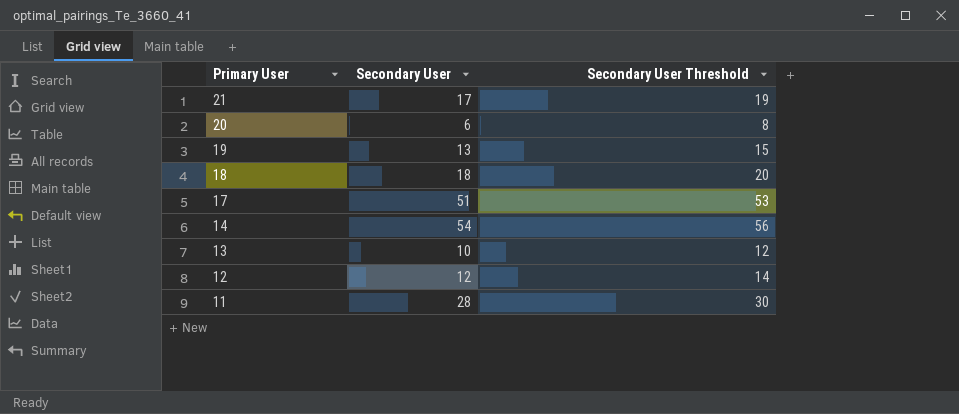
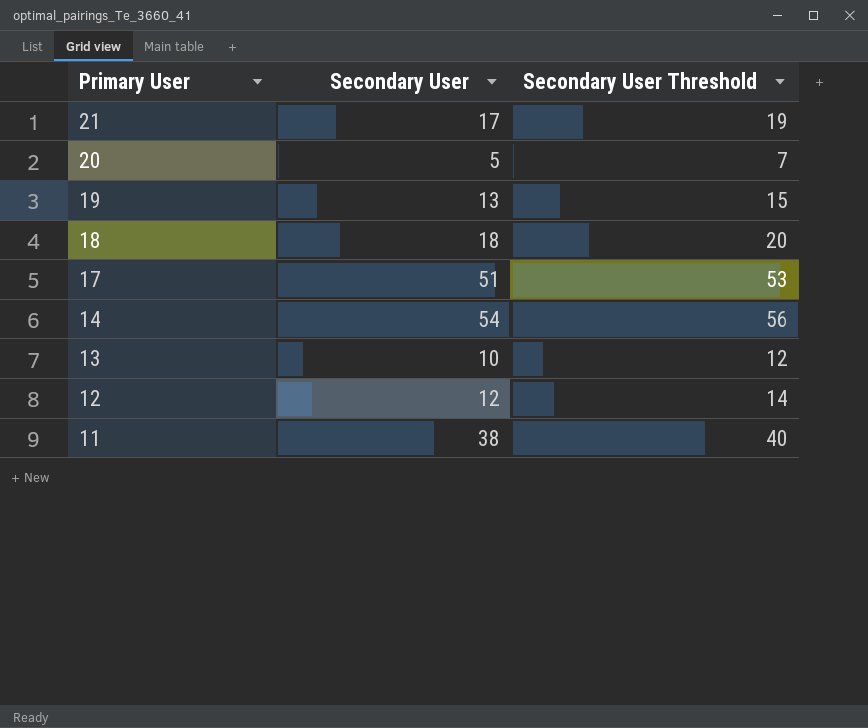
20 | Secondary User: 6 -> 5
20 | Secondary User Threshold: 8 -> 7
11 | Secondary User: 28 -> 38
11 | Secondary User Threshold: 30 -> 40

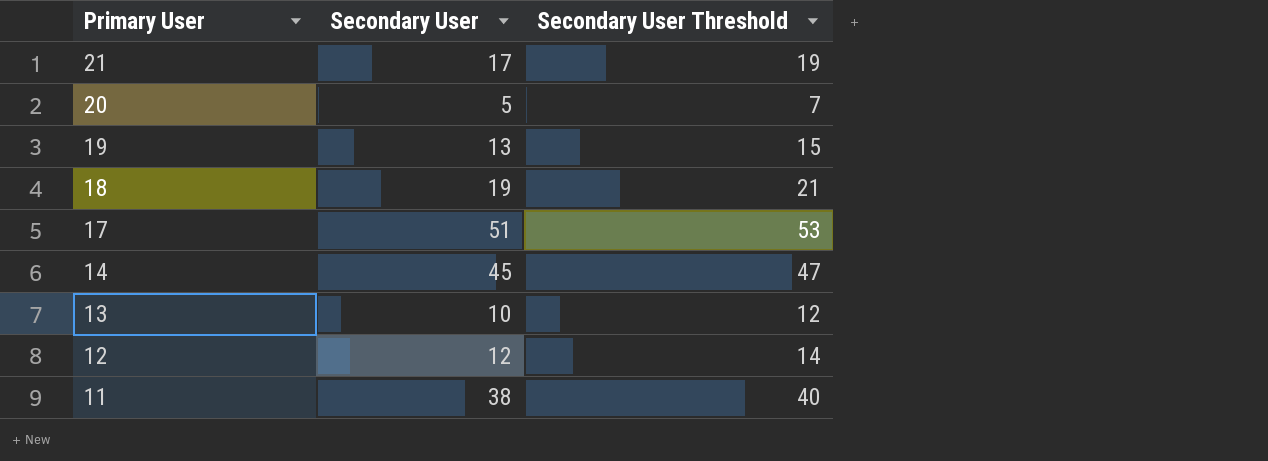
18 | Secondary User: 18 -> 19
18 | Secondary User Threshold: 20 -> 21
14 | Secondary User: 54 -> 45
14 | Secondary User Threshold: 56 -> 47

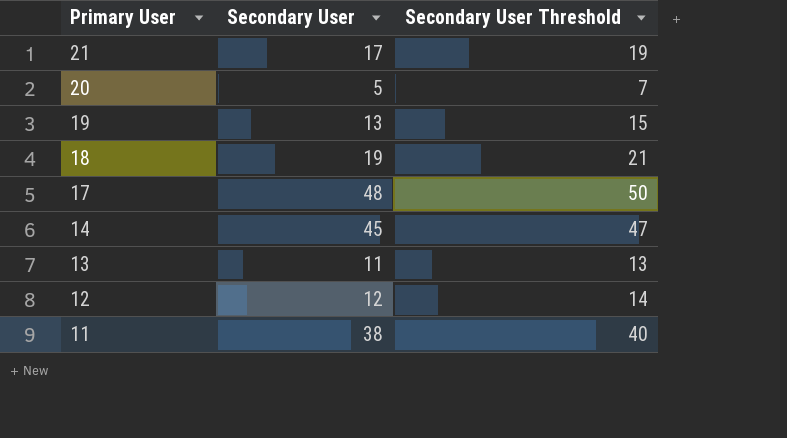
17 | Secondary User: 51 -> 48
17 | Secondary User Threshold: 53 -> 50
13 | Secondary User: 10 -> 11
13 | Secondary User Threshold: 12 -> 13

